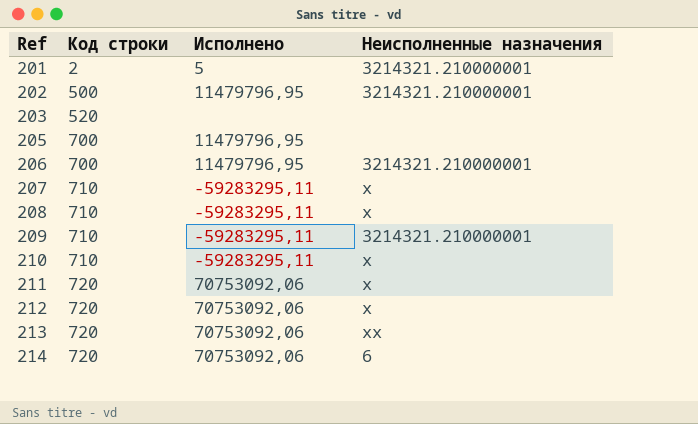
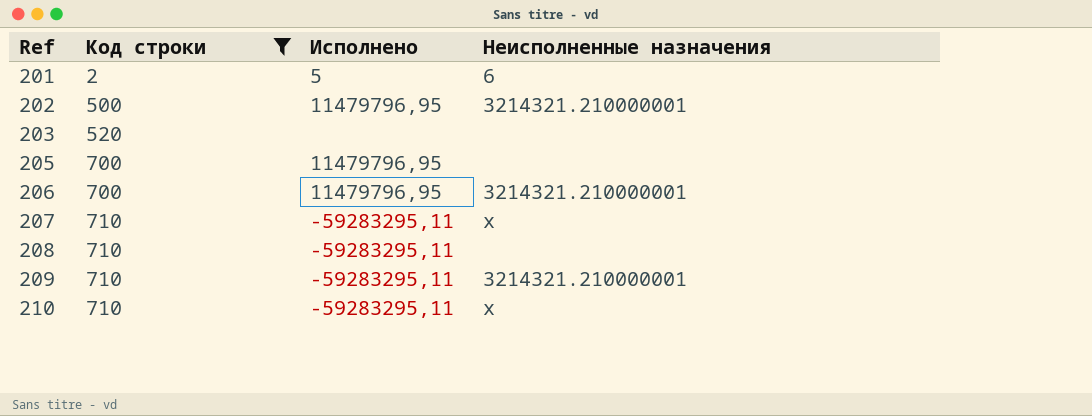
filter: none -> Код строки != 720
201 | Неисполненные назначения: 3214321.210000001 -> 6
208 | Неисполненные назначения: x -> none

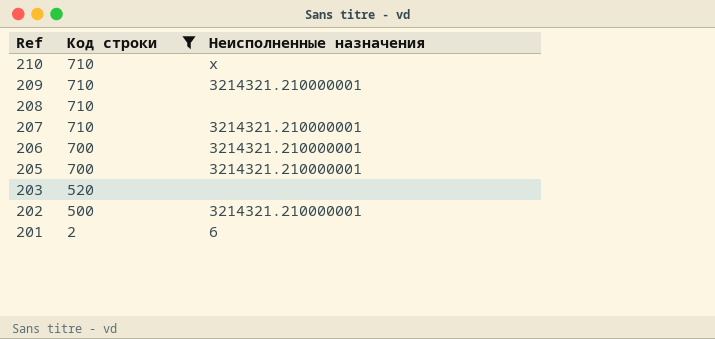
row order: Ref ascending -> Ref descending
column Исполнено | position: 3 -> none
207 | Неисполненные назначения: x -> 3214321.210000001
205 | Неисполненные назначения: none -> 3214321.210000001

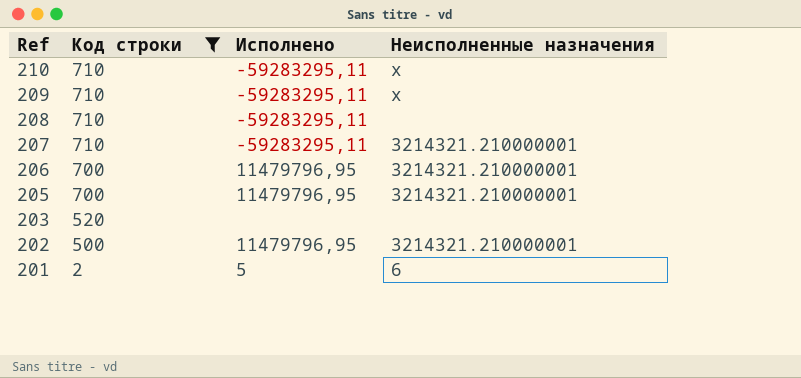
column Исполнено | position: none -> 3
209 | Неисполненные назначения: 3214321.210000001 -> x

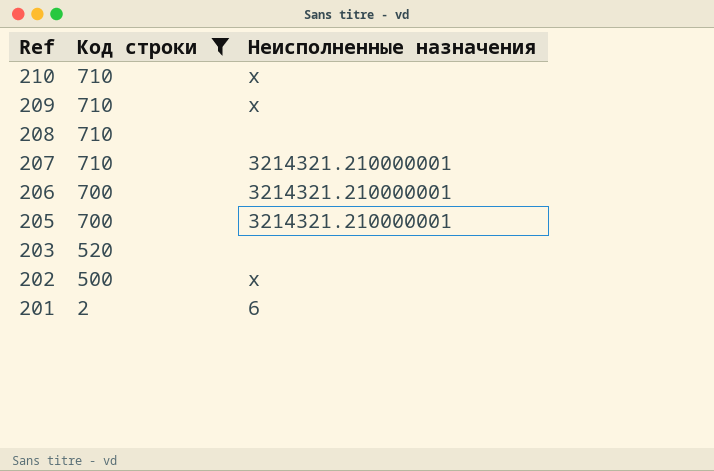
column Исполнено | position: 3 -> none
202 | Неисполненные назначения: 3214321.210000001 -> x

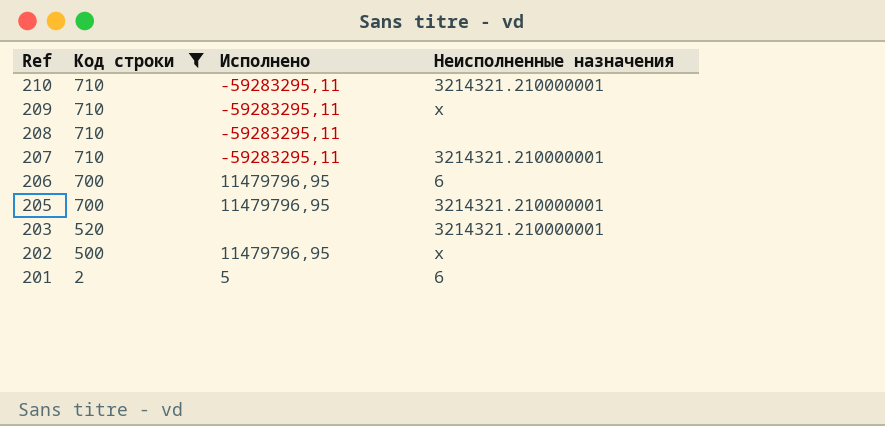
column Исполнено | position: none -> 3
210 | Неисполненные назначения: x -> 3214321.210000001
206 | Неисполненные назначения: 3214321.210000001 -> 6
203 | Неисполненные назначения: none -> 3214321.210000001

